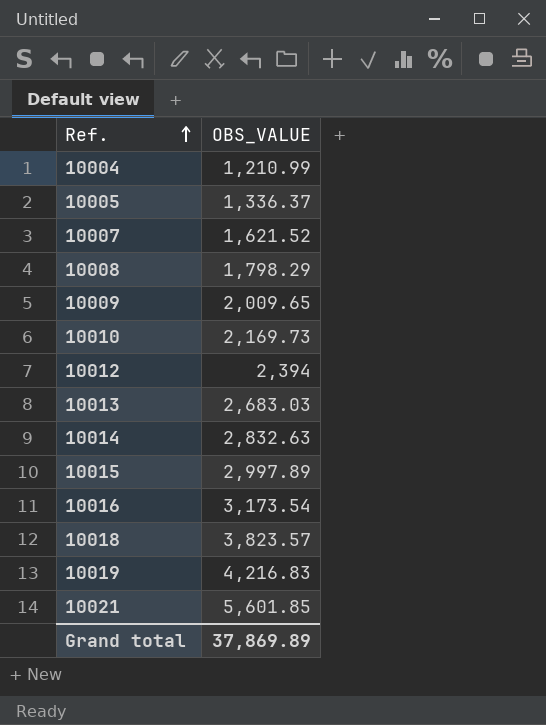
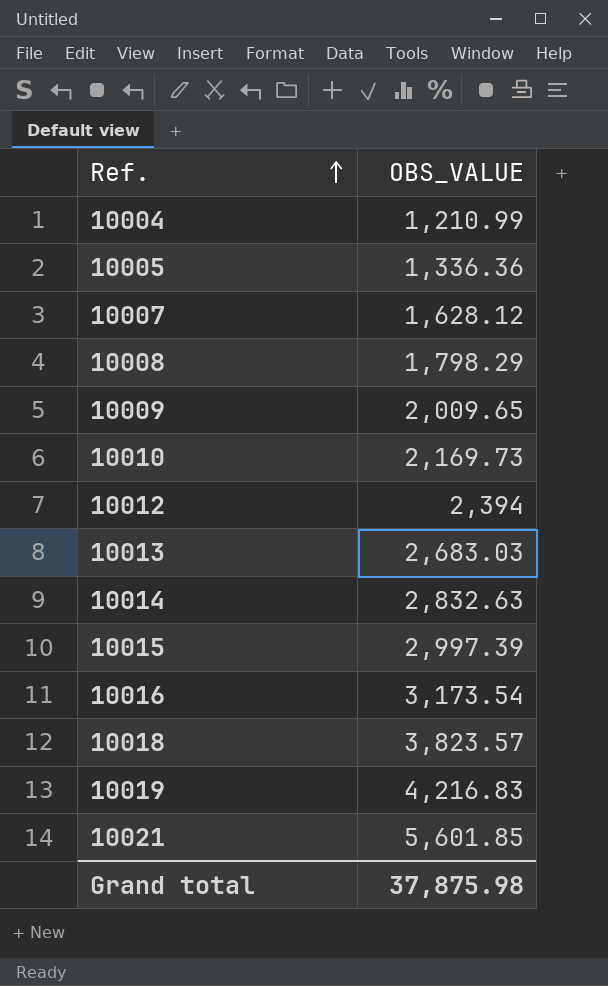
10005 | OBS_VALUE: 1,336.37 -> 1,336.36
10007 | OBS_VALUE: 1,621.52 -> 1,628.12
10015 | OBS_VALUE: 2,997.89 -> 2,997.39
Grand total | OBS_VALUE: 37,869.89 -> 37,875.98

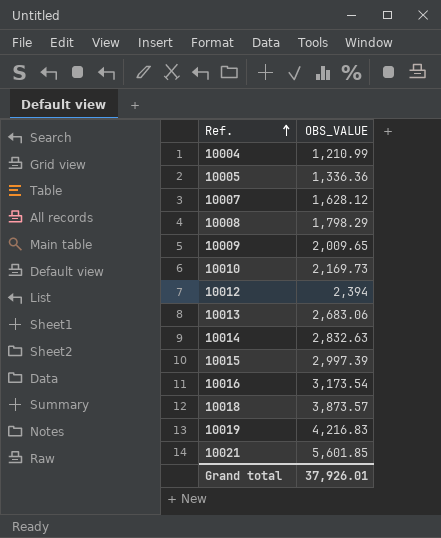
10013 | OBS_VALUE: 2,683.03 -> 2,683.06
10018 | OBS_VALUE: 3,823.57 -> 3,873.57
Grand total | OBS_VALUE: 37,875.98 -> 37,926.01

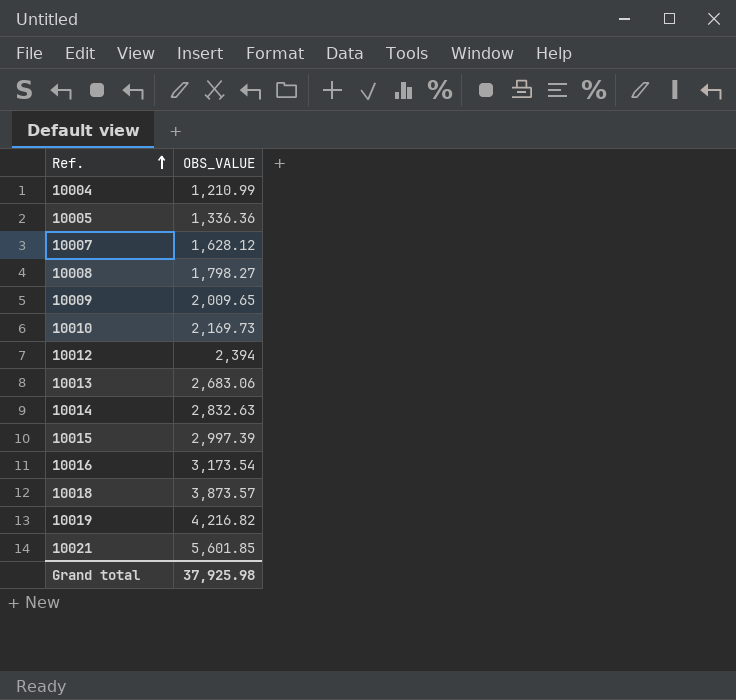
10008 | OBS_VALUE: 1,798.29 -> 1,798.27
10019 | OBS_VALUE: 4,216.83 -> 4,216.82
Grand total | OBS_VALUE: 37,926.01 -> 37,925.98

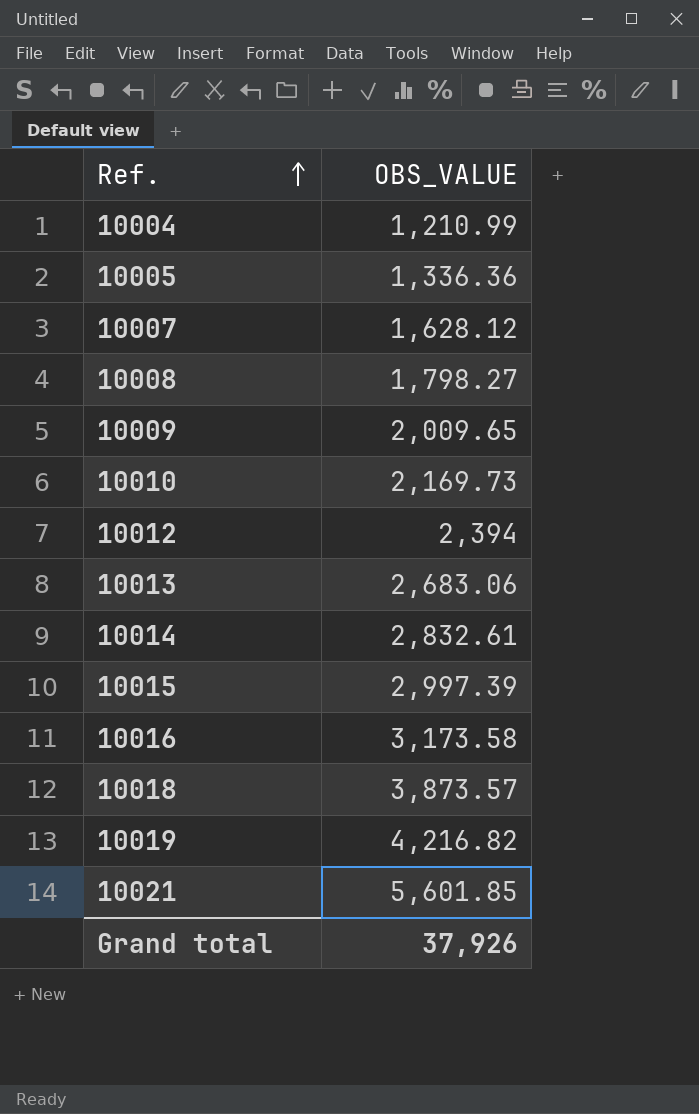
10014 | OBS_VALUE: 2,832.63 -> 2,832.61
10016 | OBS_VALUE: 3,173.54 -> 3,173.58
Grand total | OBS_VALUE: 37,925.98 -> 37,926

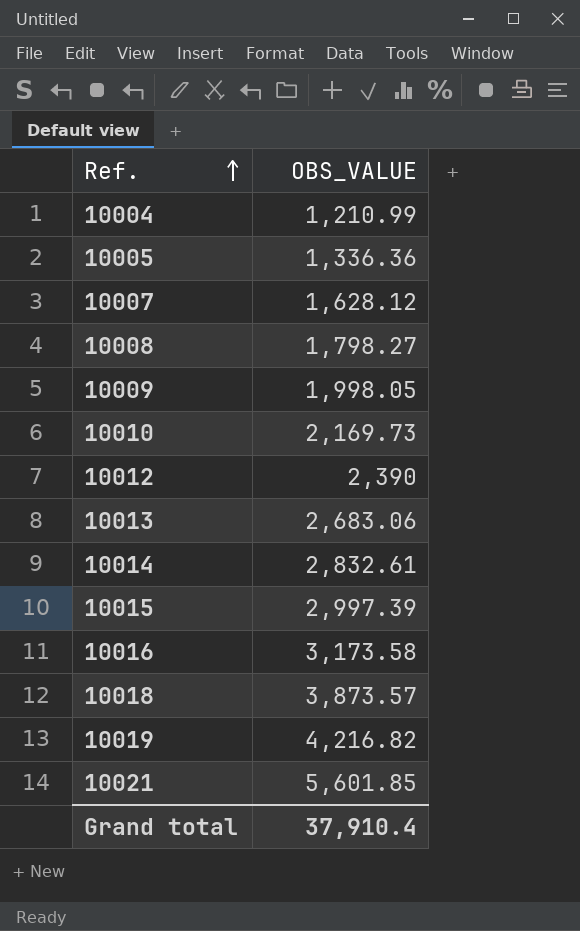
10009 | OBS_VALUE: 2,009.65 -> 1,998.05
10012 | OBS_VALUE: 2,394 -> 2,390
Grand total | OBS_VALUE: 37,926 -> 37,910.4

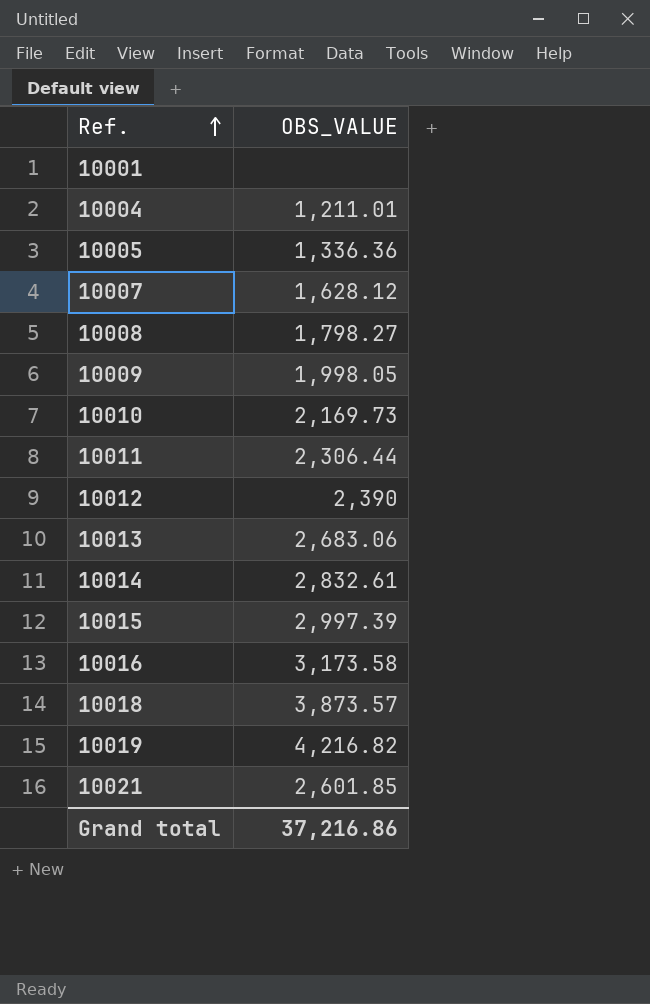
row 10001: none -> none
10004 | OBS_VALUE: 1,210.99 -> 1,211.01
row 10011: none -> 2,306.44
10021 | OBS_VALUE: 5,601.85 -> 2,601.85
Grand total | OBS_VALUE: 37,910.4 -> 37,216.86

